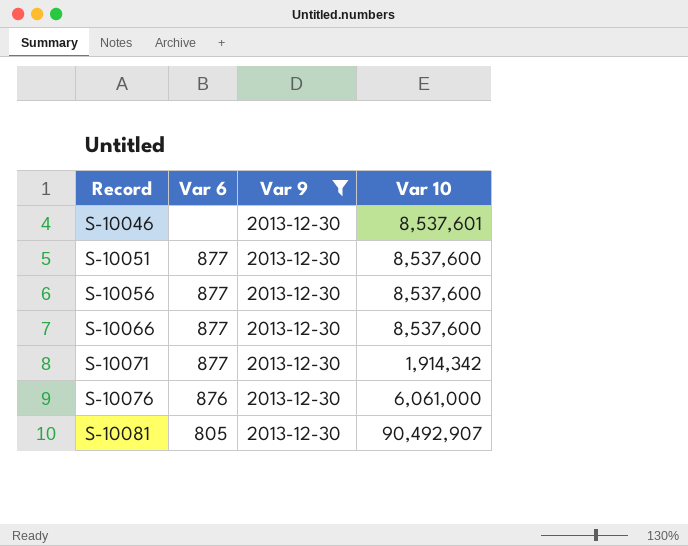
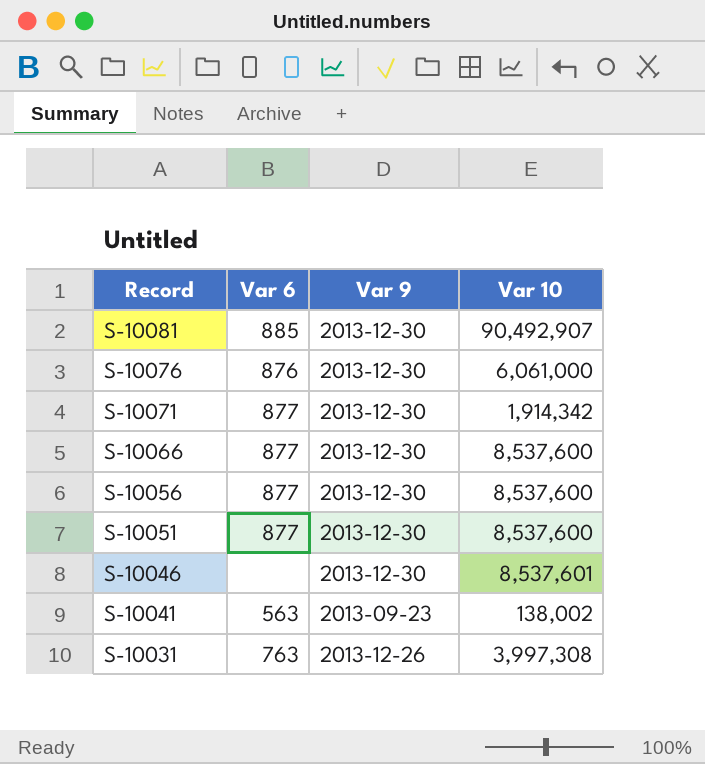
filter: Var 9 = 2013-12-30 -> none
row order: Record ascending -> Record descending
S-10081 | Var 6: 805 -> 885

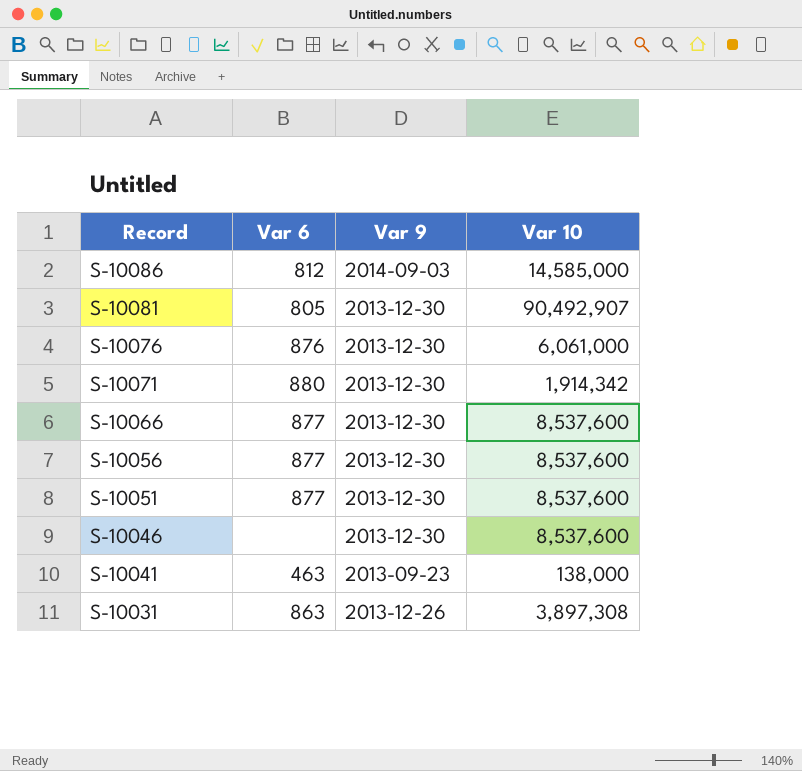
row S-10086: none -> 812 | 2014-09-03 | 14,585,000
S-10081 | Var 6: 885 -> 805
S-10071 | Var 6: 877 -> 880
S-10046 | Var 10: 8,537,601 -> 8,537,600
S-10041 | Var 6: 563 -> 463
S-10041 | Var 10: 138,002 -> 138,000
S-10031 | Var 6: 763 -> 863
S-10031 | Var 10: 3,997,308 -> 3,897,308

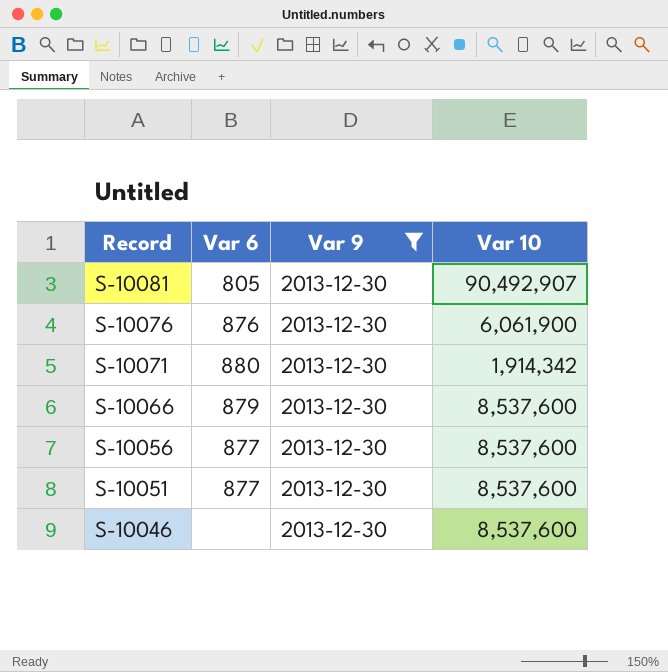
filter: none -> Var 9 = 2013-12-30
S-10076 | Var 10: 6,061,000 -> 6,061,900
S-10066 | Var 6: 877 -> 879

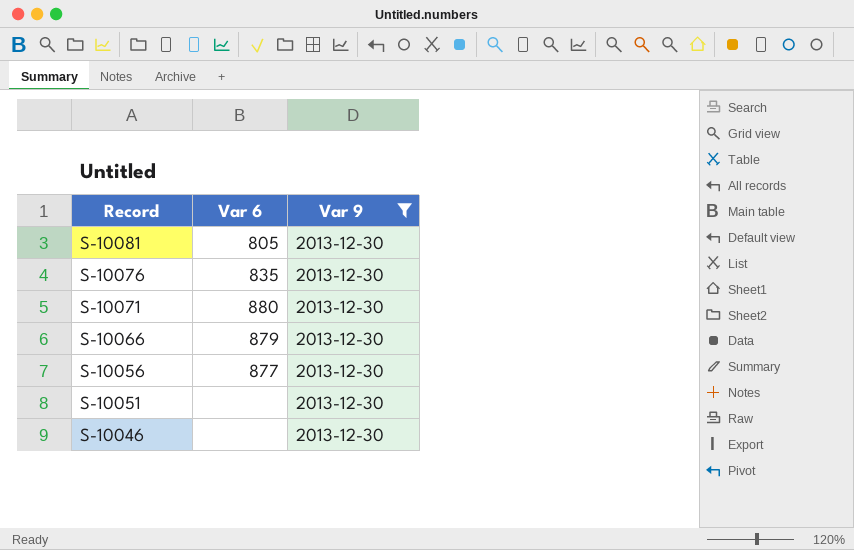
column Var 10 | position: 4 -> none
S-10076 | Var 6: 876 -> 835
S-10051 | Var 6: 877 -> none

